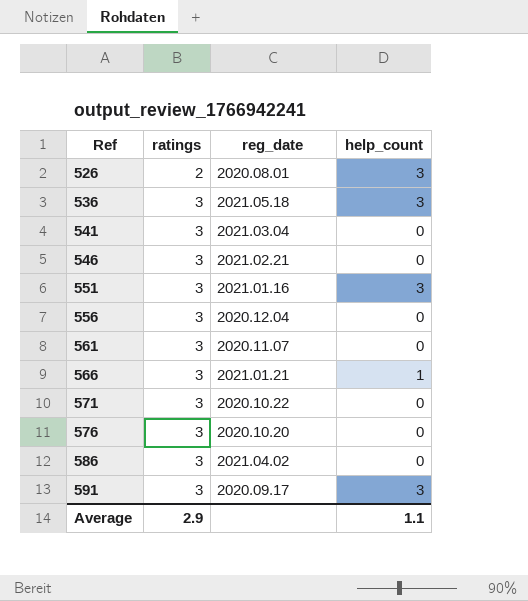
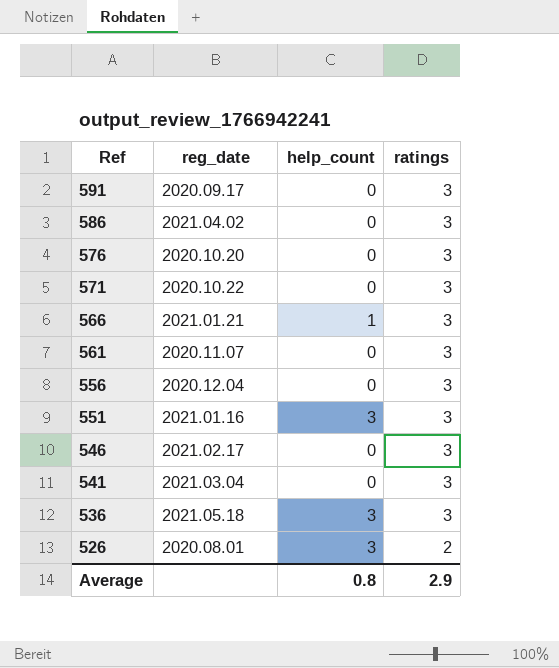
row order: Ref ascending -> Ref descending
column ratings | position: 2 -> 4
591 | help_count: 3 -> 0
546 | reg_date: 2021.02.21 -> 2021.02.17
Average | help_count: 1.1 -> 0.8

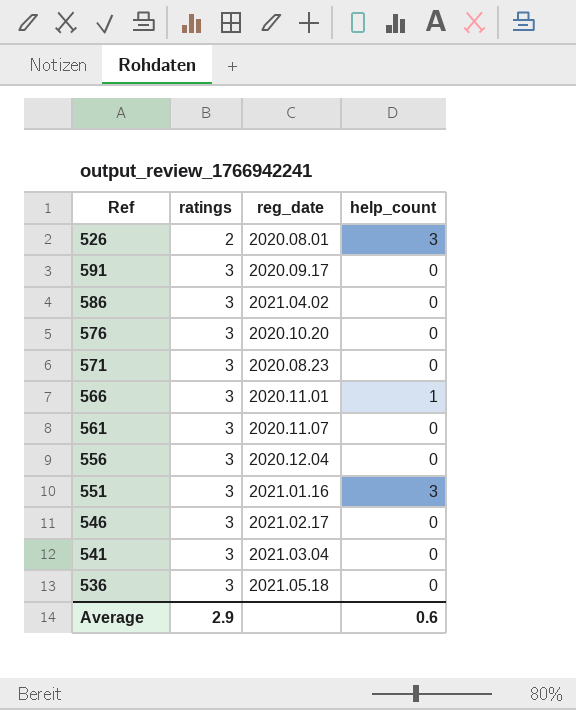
row order: Ref descending -> ratings ascending
column ratings | position: 4 -> 2
571 | reg_date: 2020.10.22 -> 2020.08.23
566 | reg_date: 2021.01.21 -> 2020.11.01
536 | help_count: 3 -> 0
Average | help_count: 0.8 -> 0.6

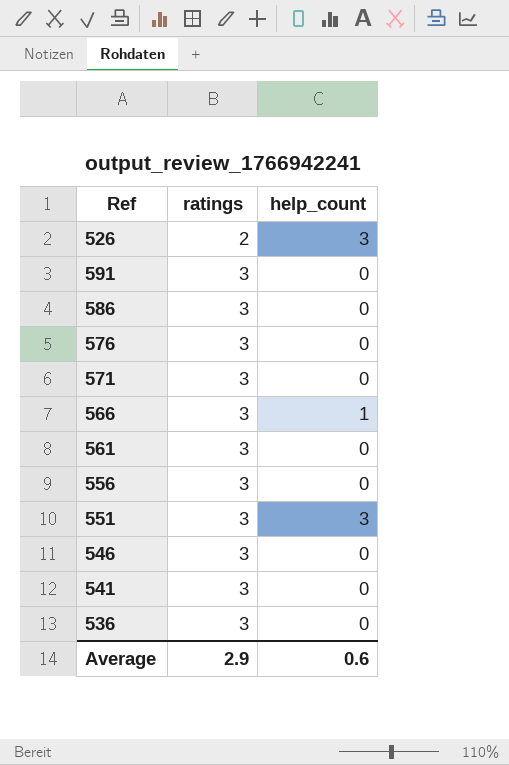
column reg_date | position: 3 -> none

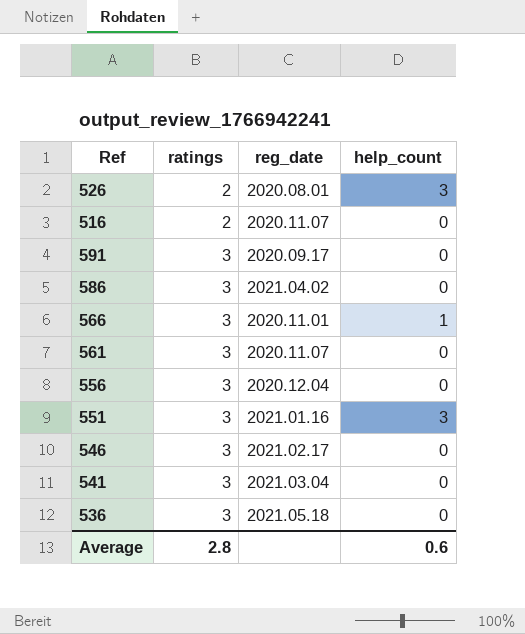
column reg_date | position: none -> 3
row 576: 3 | 0 -> none
row 571: 3 | 0 -> none
row 516: none -> 2 | 2020.11.07 | 0
Average | ratings: 2.9 -> 2.8

